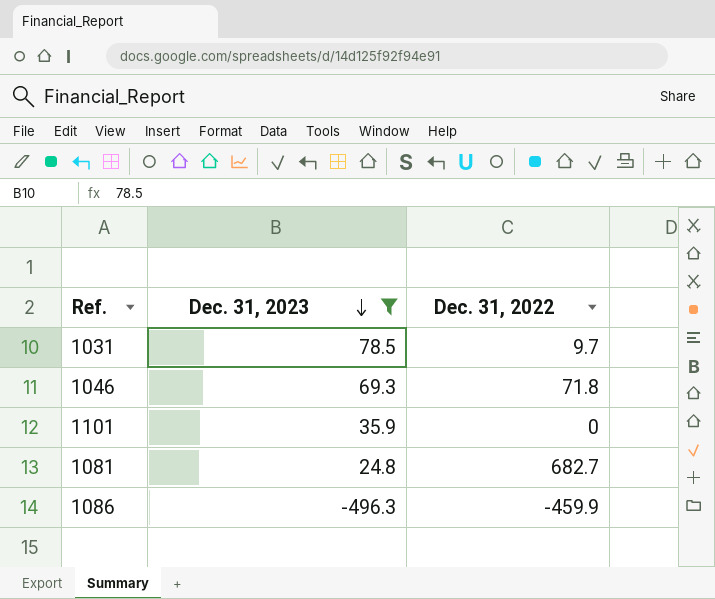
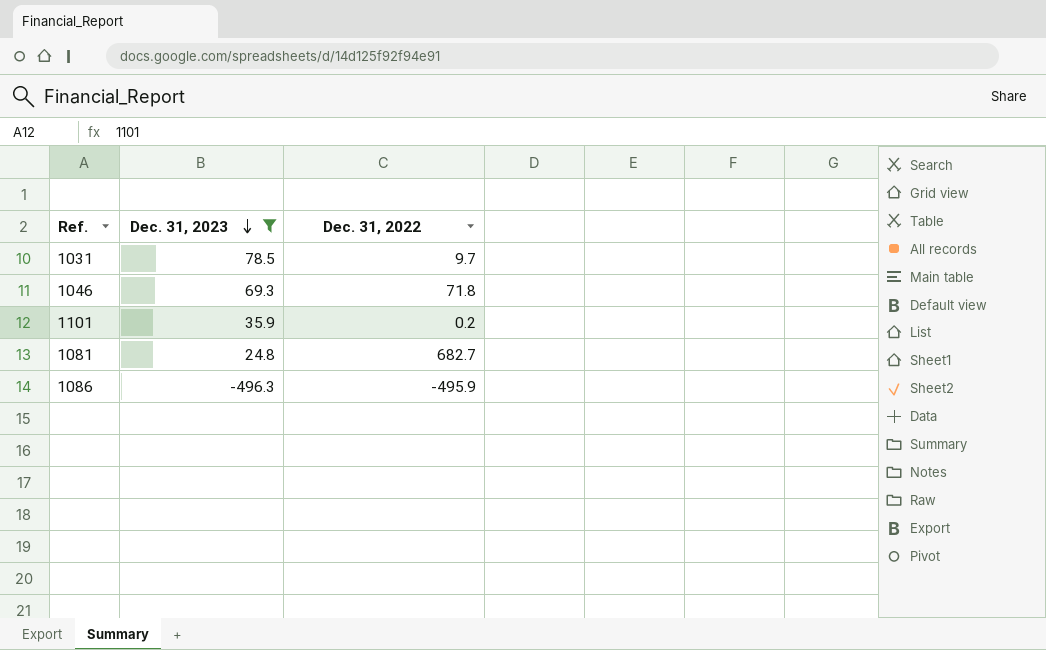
1101 | Dec. 31, 2022: 0 -> 0.2
1086 | Dec. 31, 2022: -459.9 -> -495.9

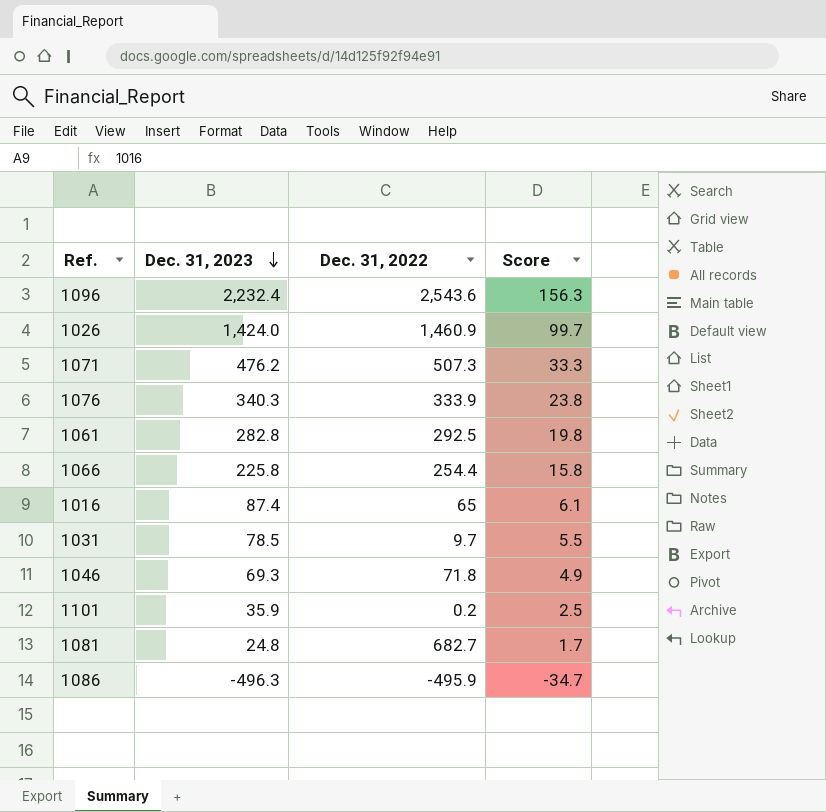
filter: Dec. 31, 2023 <= 78.5 -> none
column Score | formula: none -> [Dec. 31, 2023] * 0.07

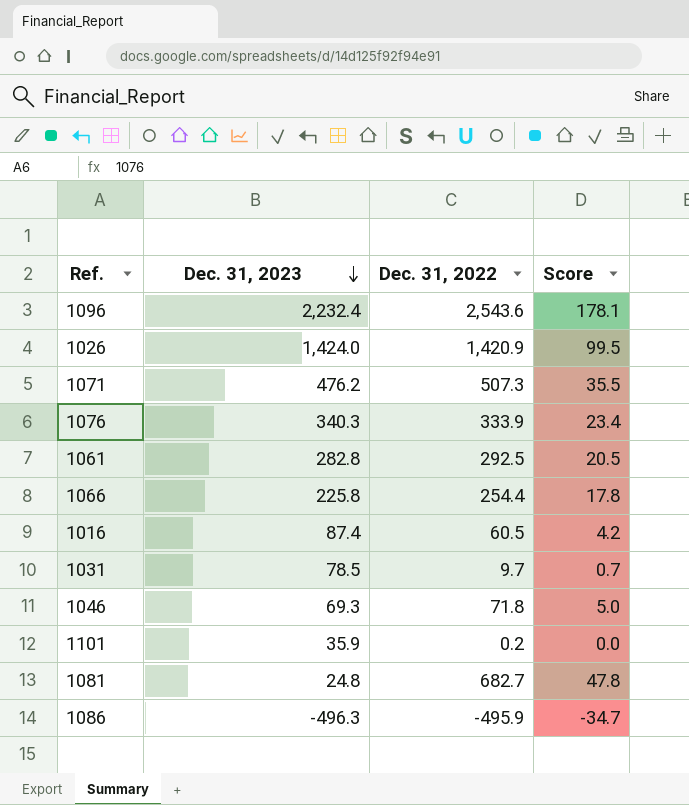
column Score | formula: [Dec. 31, 2023] * 0.07 -> [Dec. 31, 2022] * 0.07
1026 | Dec. 31, 2022: 1,460.9 -> 1,420.9
1016 | Dec. 31, 2022: 65 -> 60.5

